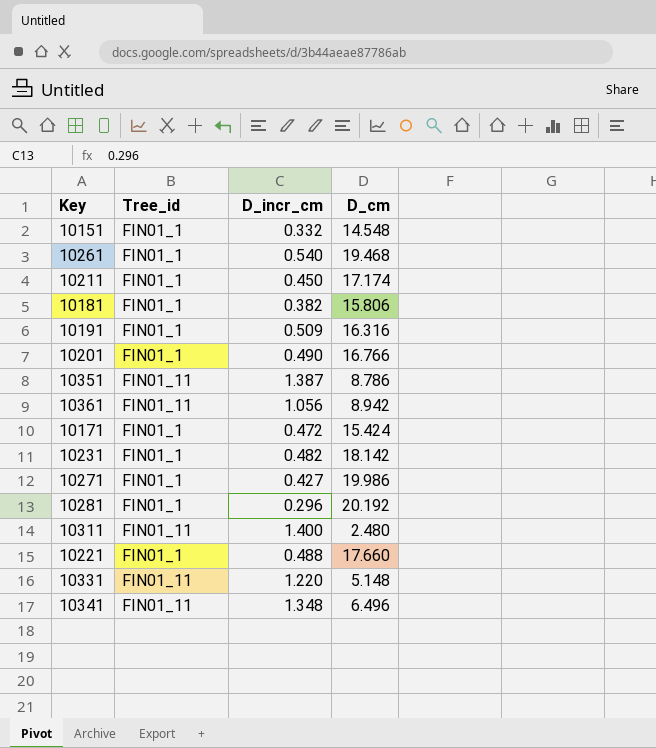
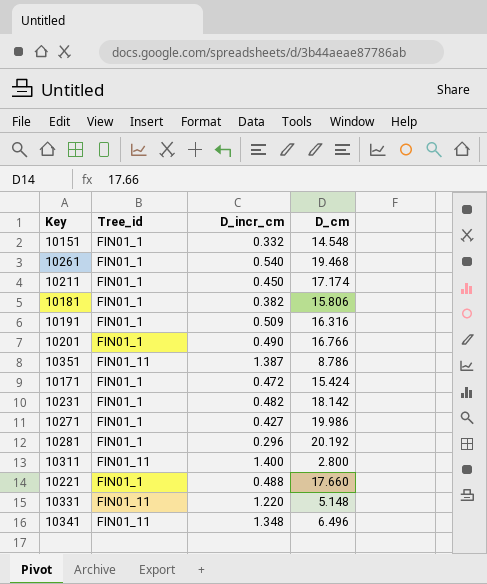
row 10361: FIN01_11 | 1.056 | 8.942 -> none
10311 | D_cm: 2.480 -> 2.800

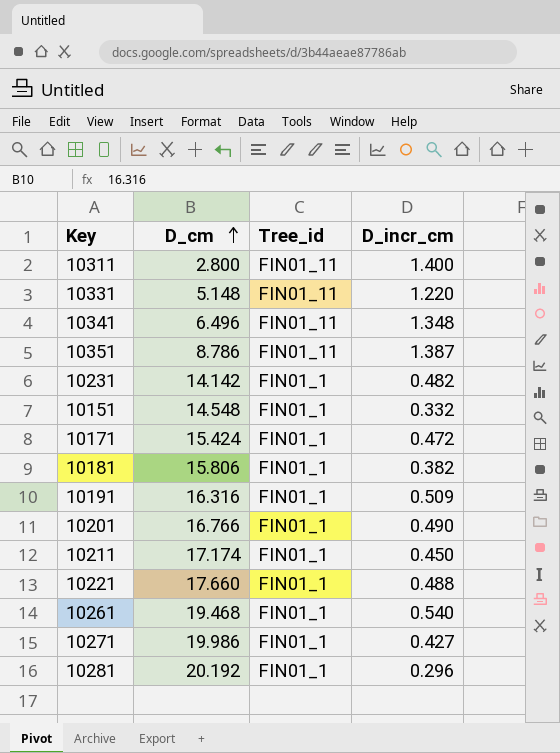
row order: none -> D_cm ascending
column D_cm | position: 4 -> 2
10231 | D_cm: 18.142 -> 14.142

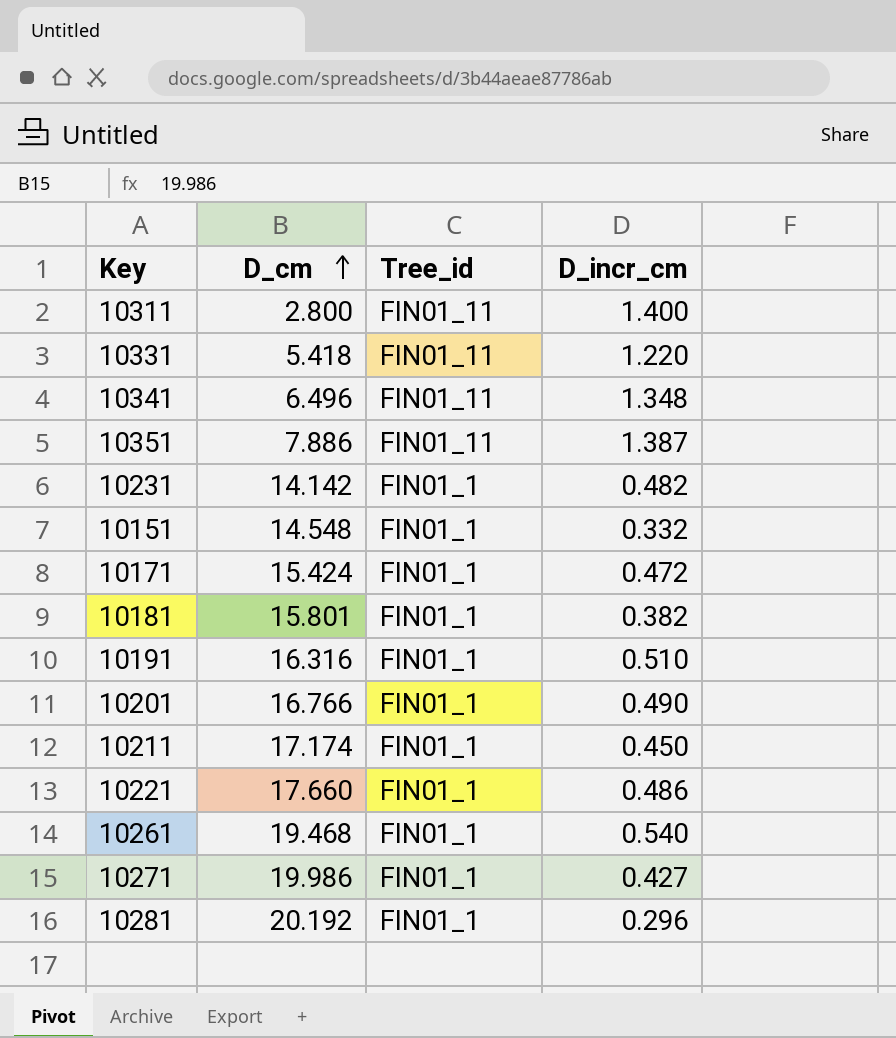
10331 | D_cm: 5.148 -> 5.418
10351 | D_cm: 8.786 -> 7.886
10181 | D_cm: 15.806 -> 15.801
10191 | D_incr_cm: 0.509 -> 0.510
10221 | D_incr_cm: 0.488 -> 0.486

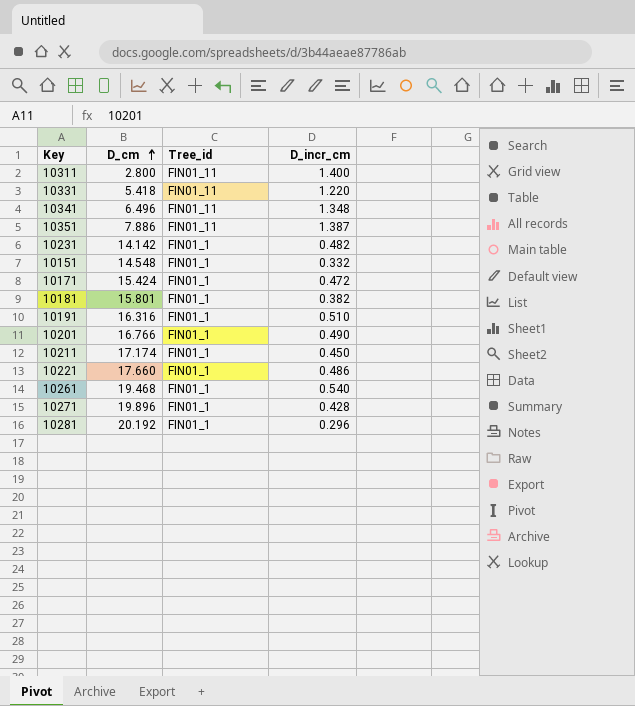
10271 | D_cm: 19.986 -> 19.896
10271 | D_incr_cm: 0.427 -> 0.428

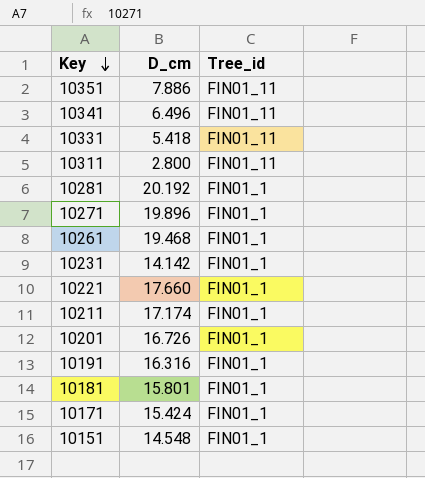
row order: D_cm ascending -> Key descending
column D_incr_cm | position: 4 -> none
10201 | D_cm: 16.766 -> 16.726

